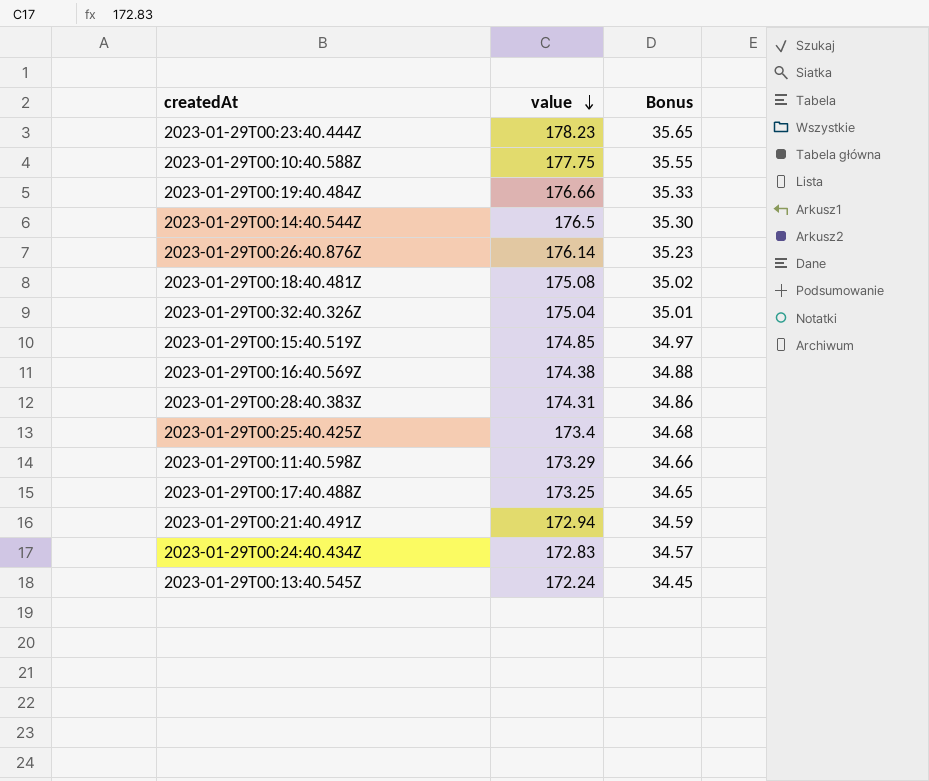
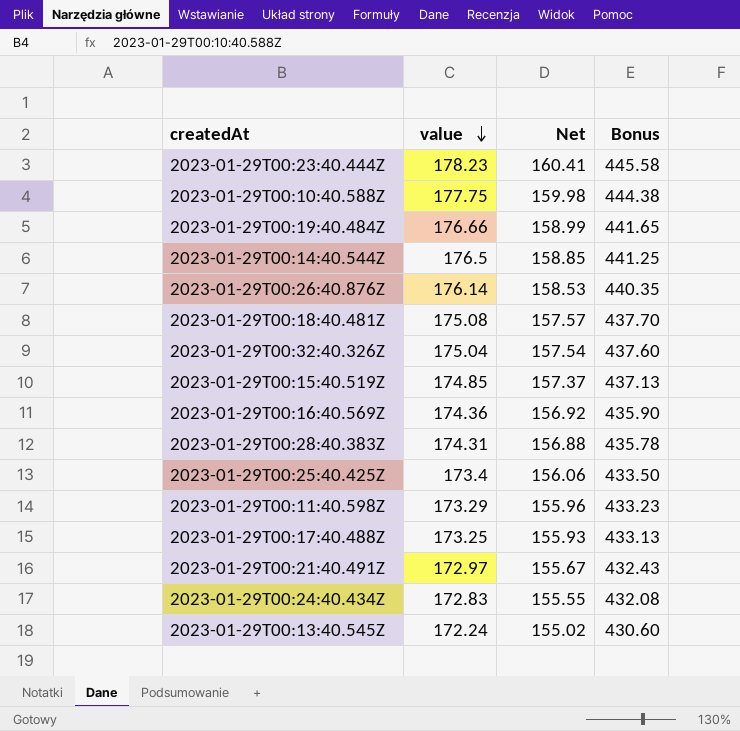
column Net | formula: none -> [value] * 0.9
column Bonus | formula: [value] * 0.2 -> [value] * 2.5
2023-01-29T00:16:40.569Z | value: 174.38 -> 174.36
2023-01-29T00:21:40.491Z | value: 172.94 -> 172.97

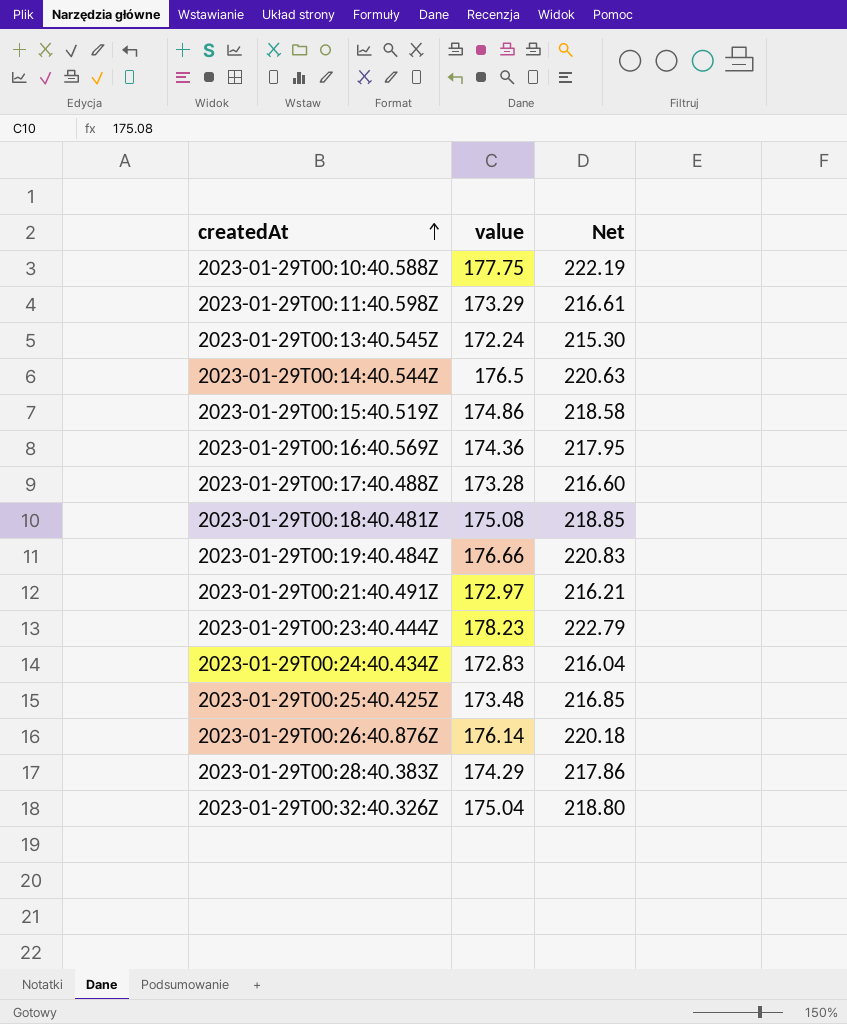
row order: value descending -> createdAt ascending
column Bonus | formula: [value] * 2.5 -> none
column Net | formula: [value] * 0.9 -> [value] * 1.25
2023-01-29T00:15:40.519Z | value: 174.85 -> 174.86
2023-01-29T00:17:40.488Z | value: 173.25 -> 173.28
2023-01-29T00:25:40.425Z | value: 173.4 -> 173.48
2023-01-29T00:28:40.383Z | value: 174.31 -> 174.29

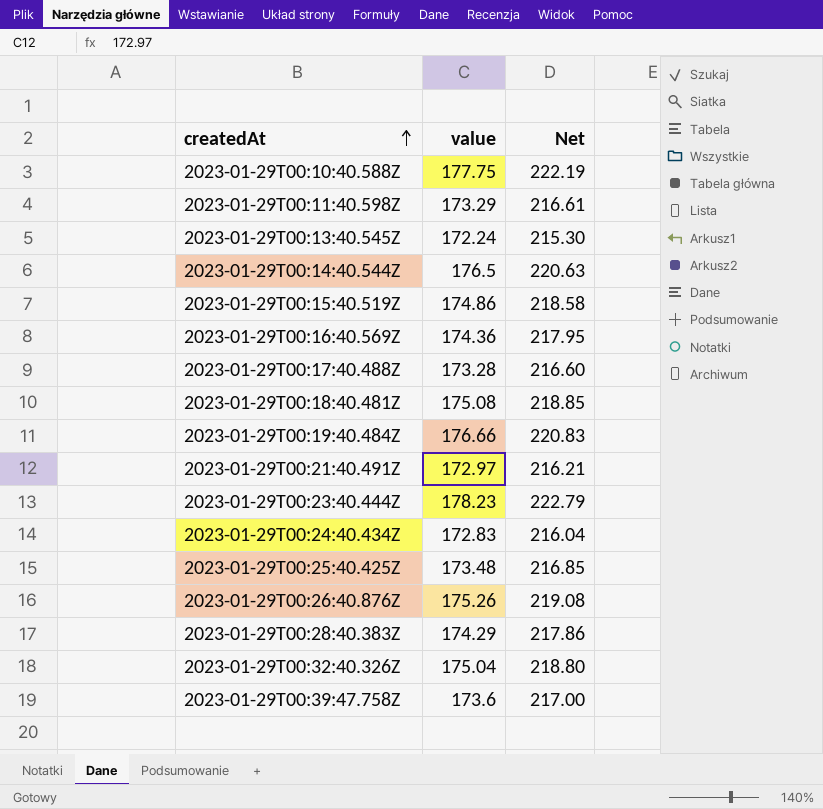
2023-01-29T00:26:40.876Z | value: 176.14 -> 175.26
2023-01-29T00:26:40.876Z | Net: 220.18 -> 219.08
row 2023-01-29T00:39:47.758Z: none -> 173.6 | 217.00

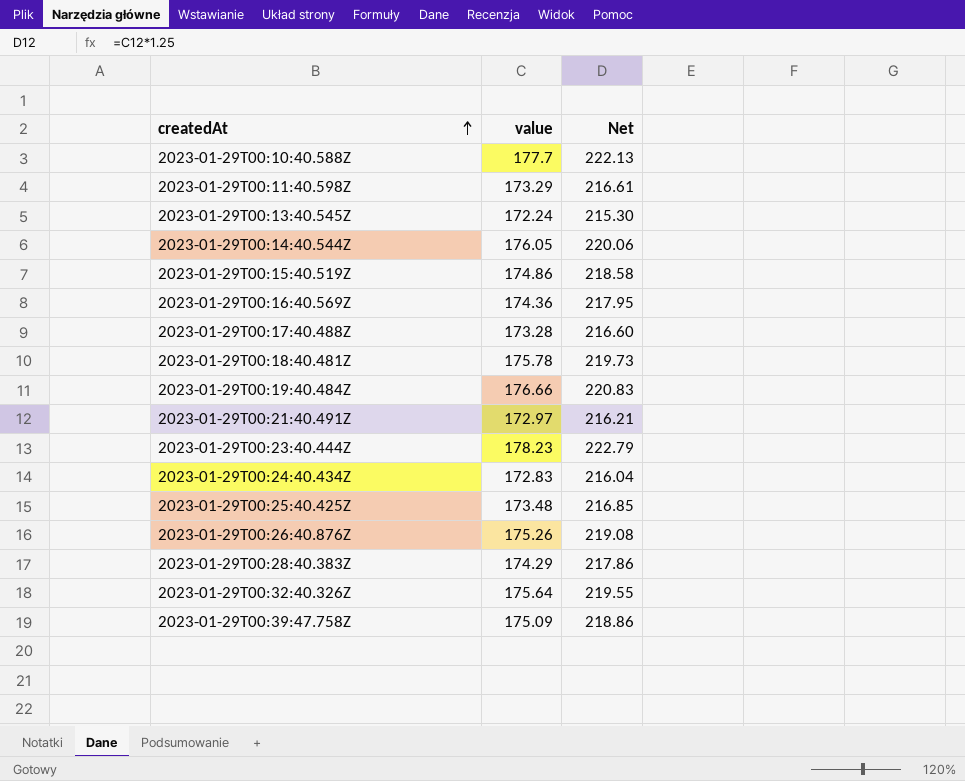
2023-01-29T00:10:40.588Z | value: 177.75 -> 177.7
2023-01-29T00:10:40.588Z | Net: 222.19 -> 222.13
2023-01-29T00:14:40.544Z | value: 176.5 -> 176.05
2023-01-29T00:14:40.544Z | Net: 220.63 -> 220.06
2023-01-29T00:18:40.481Z | value: 175.08 -> 175.78
2023-01-29T00:18:40.481Z | Net: 218.85 -> 219.73
2023-01-29T00:32:40.326Z | value: 175.04 -> 175.64
2023-01-29T00:32:40.326Z | Net: 218.80 -> 219.55
2023-01-29T00:39:47.758Z | value: 173.6 -> 175.09
2023-01-29T00:39:47.758Z | Net: 217.00 -> 218.86

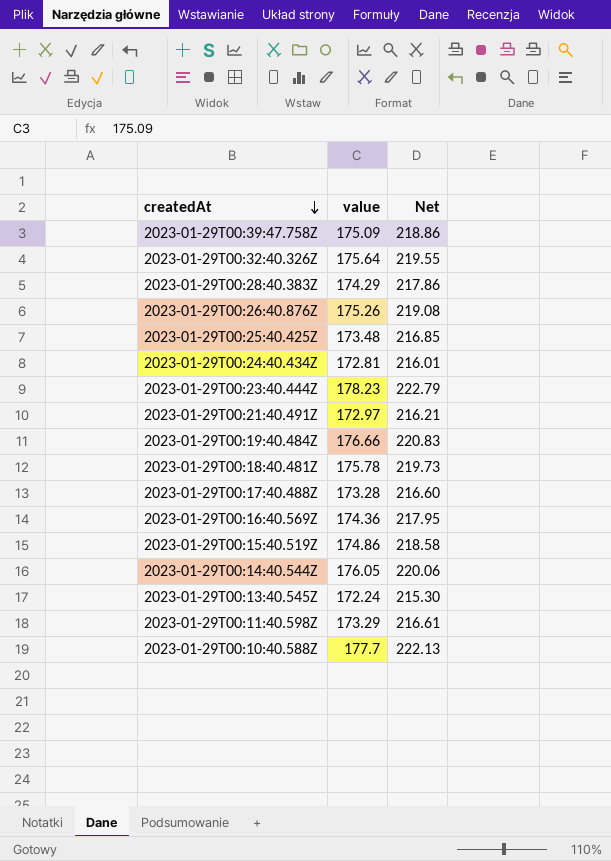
row order: createdAt ascending -> createdAt descending
2023-01-29T00:24:40.434Z | value: 172.83 -> 172.81
2023-01-29T00:24:40.434Z | Net: 216.04 -> 216.01

